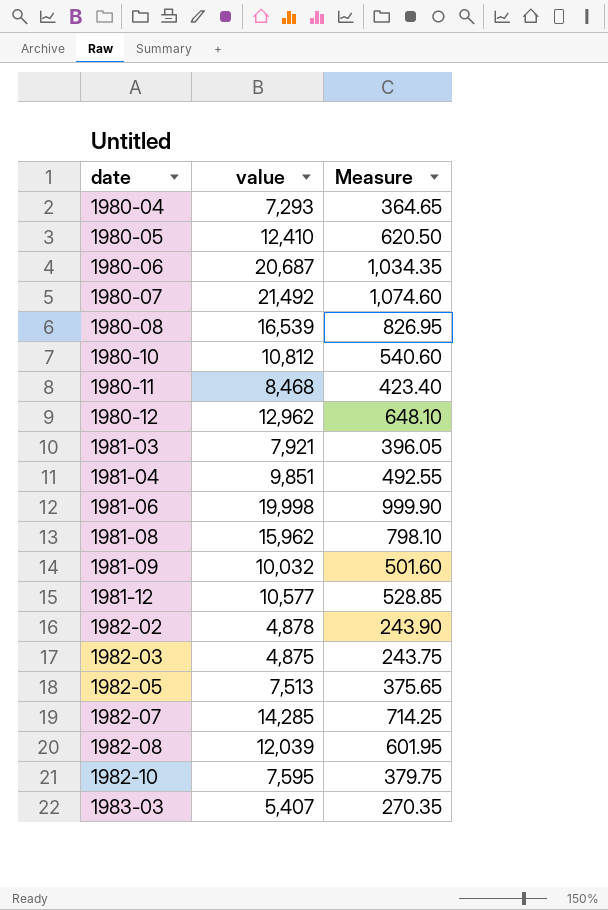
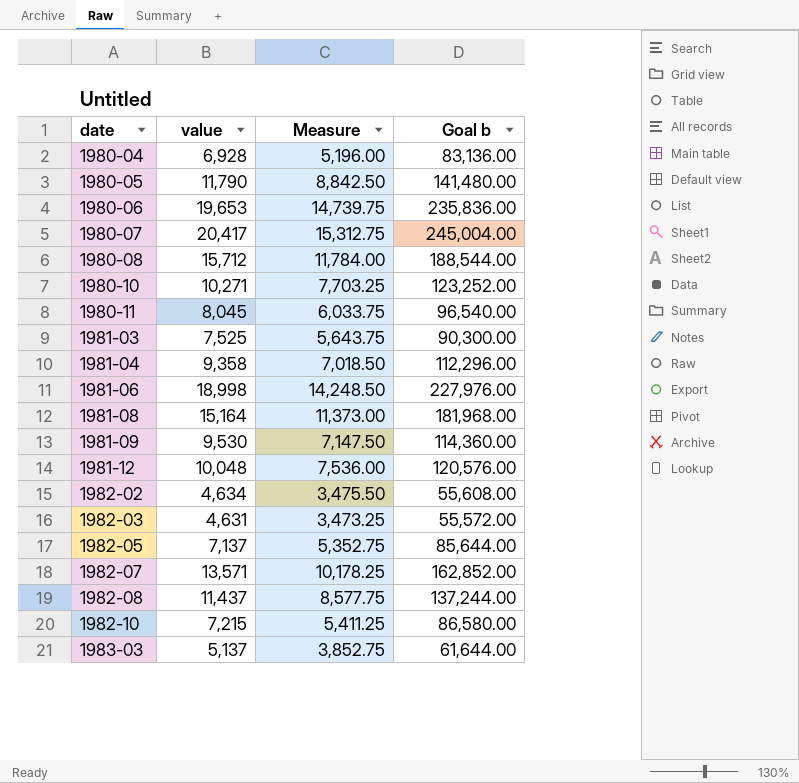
column Measure | formula: [value] * 0.05 -> [value] * 0.75
column Goal b | formula: none -> [value] * 12
row 1980-12: 12,962 | 648.10 -> none
1980-04 | value: 7,293 -> 6,928
1980-05 | value: 12,410 -> 11,790
1980-06 | value: 20,687 -> 19,653
1980-07 | value: 21,492 -> 20,417
1980-08 | value: 16,539 -> 15,712
1980-10 | value: 10,812 -> 10,271
1980-11 | value: 8,468 -> 8,045
1981-03 | value: 7,921 -> 7,525
1981-04 | value: 9,851 -> 9,358
1981-06 | value: 19,998 -> 18,998
1981-08 | value: 15,962 -> 15,164
1981-09 | value: 10,032 -> 9,530
1981-12 | value: 10,577 -> 10,048
1982-02 | value: 4,878 -> 4,634
1982-03 | value: 4,875 -> 4,631
1982-05 | value: 7,513 -> 7,137
1982-07 | value: 14,285 -> 13,571
1982-08 | value: 12,039 -> 11,437
1982-10 | value: 7,595 -> 7,215
1983-03 | value: 5,407 -> 5,137

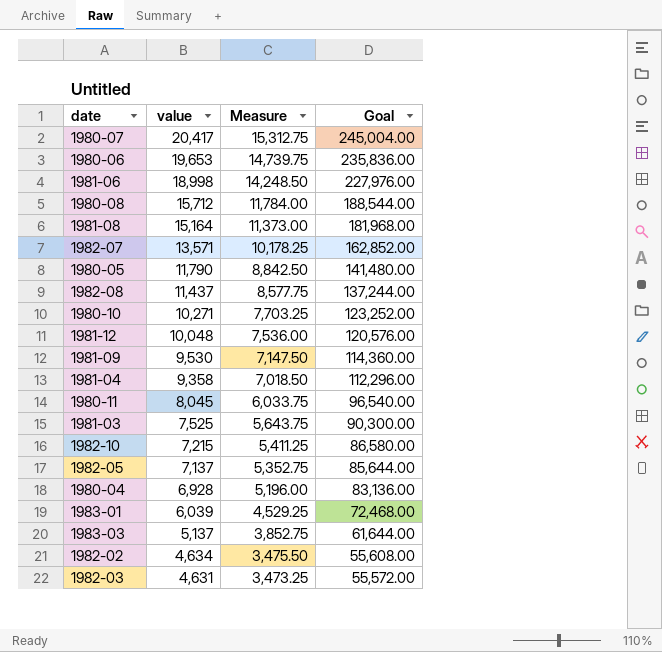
row order: date ascending -> value descending
column name: Goal b -> Goal
row 1983-01: none -> 6,039 | 4,529.25 | 72,468.00

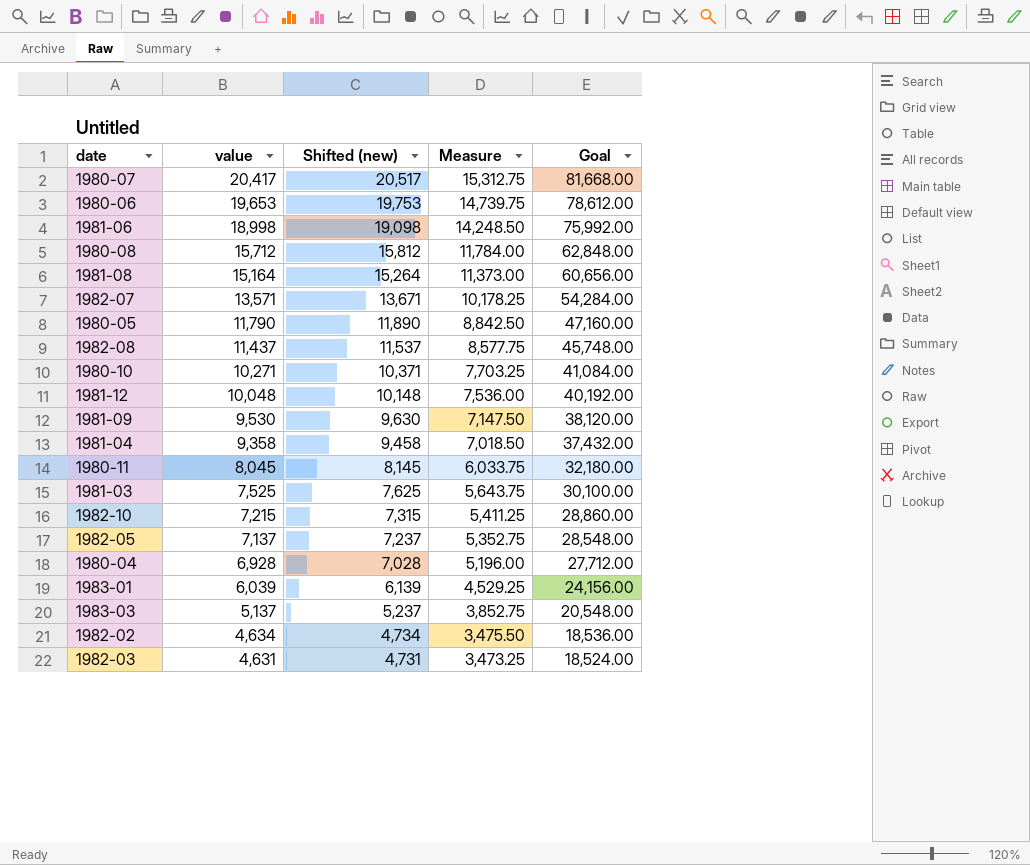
column Shifted (new) | formula: none -> [value] + 100
column Goal | formula: [value] * 12 -> [value] * 4

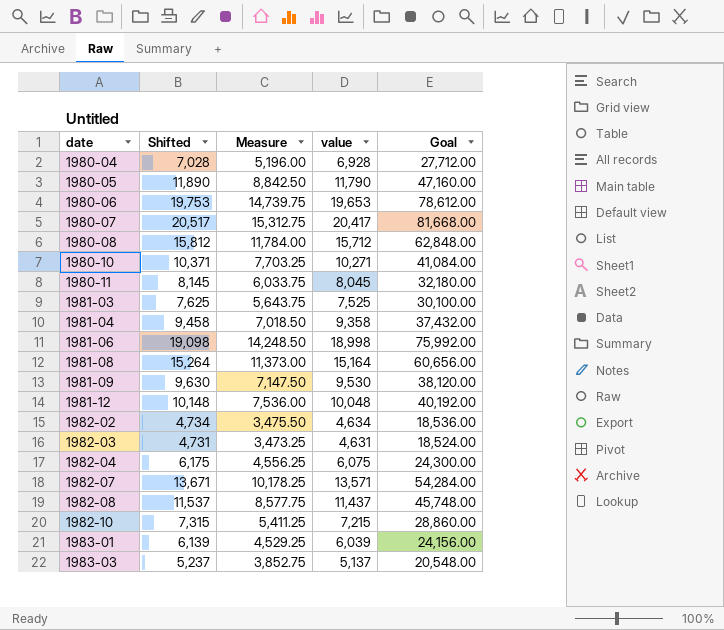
row order: value descending -> date ascending
column name: Shifted (new) -> Shifted
column value | position: 2 -> 4
row 1982-05: 7,137 | 7,237 | 5,352.75 | 28,548.00 -> none
row 1982-04: none -> 6,175 | 4,556.25 | 6,075 | 24,300.00

